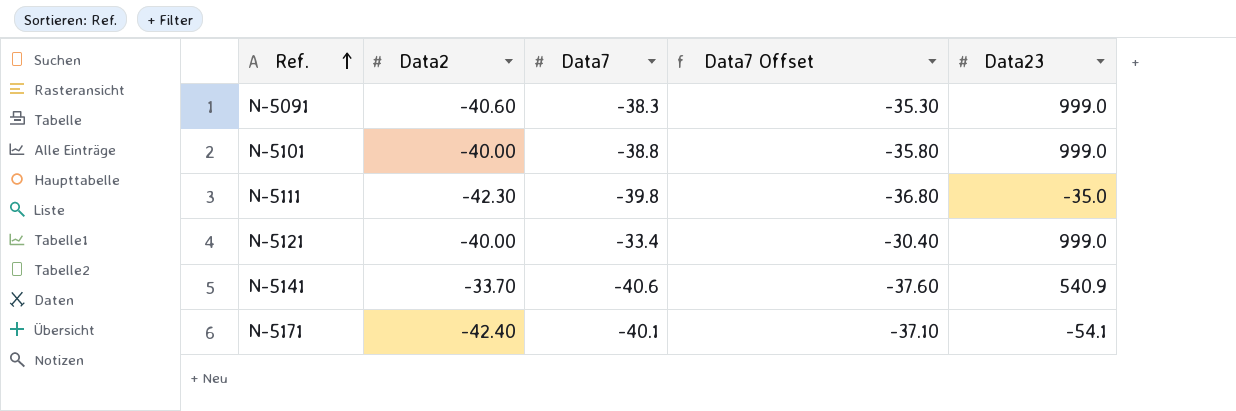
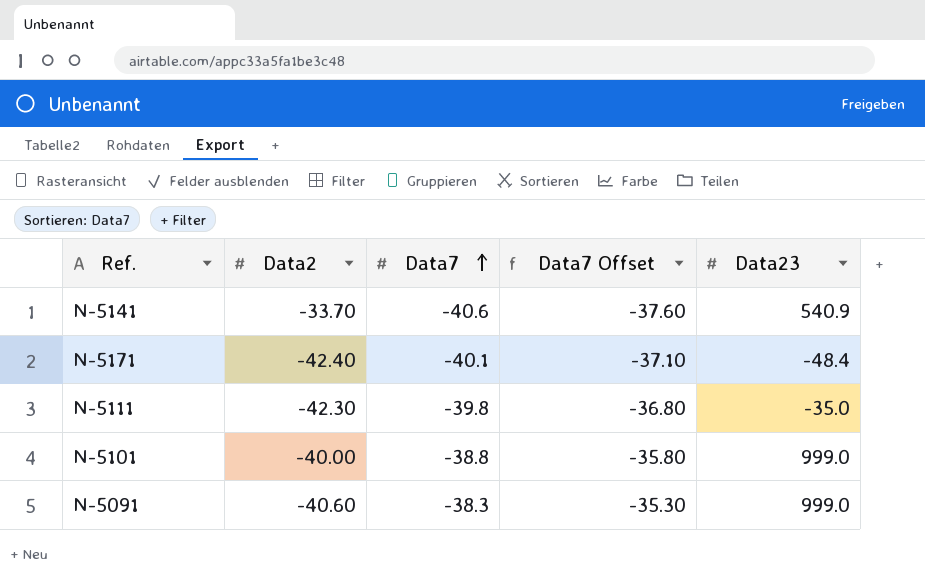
row order: Ref. ascending -> Data7 ascending
row N-5121: -40.00 | -33.4 | -30.40 | 999.0 -> none
N-5171 | Data23: -54.1 -> -48.4

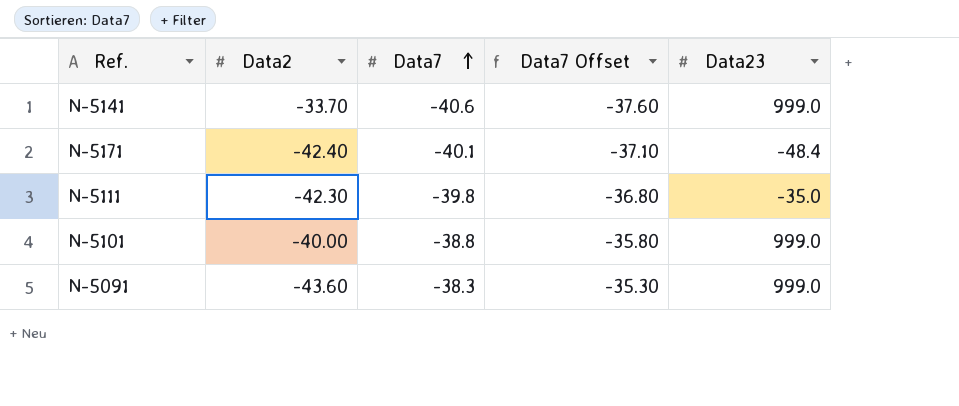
N-5141 | Data23: 540.9 -> 999.0
N-5091 | Data2: -40.60 -> -43.60

